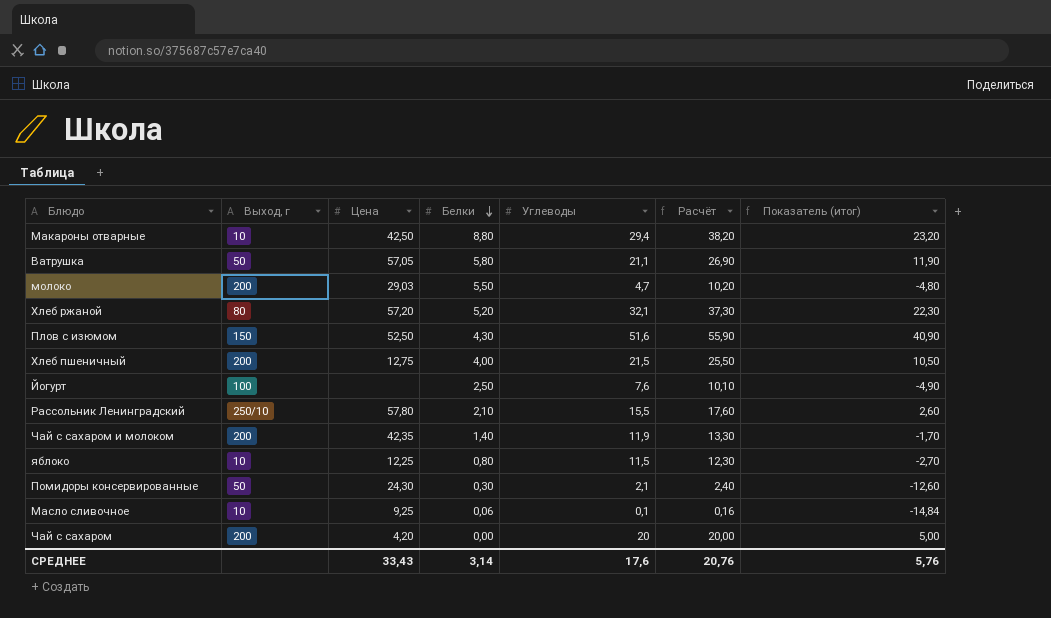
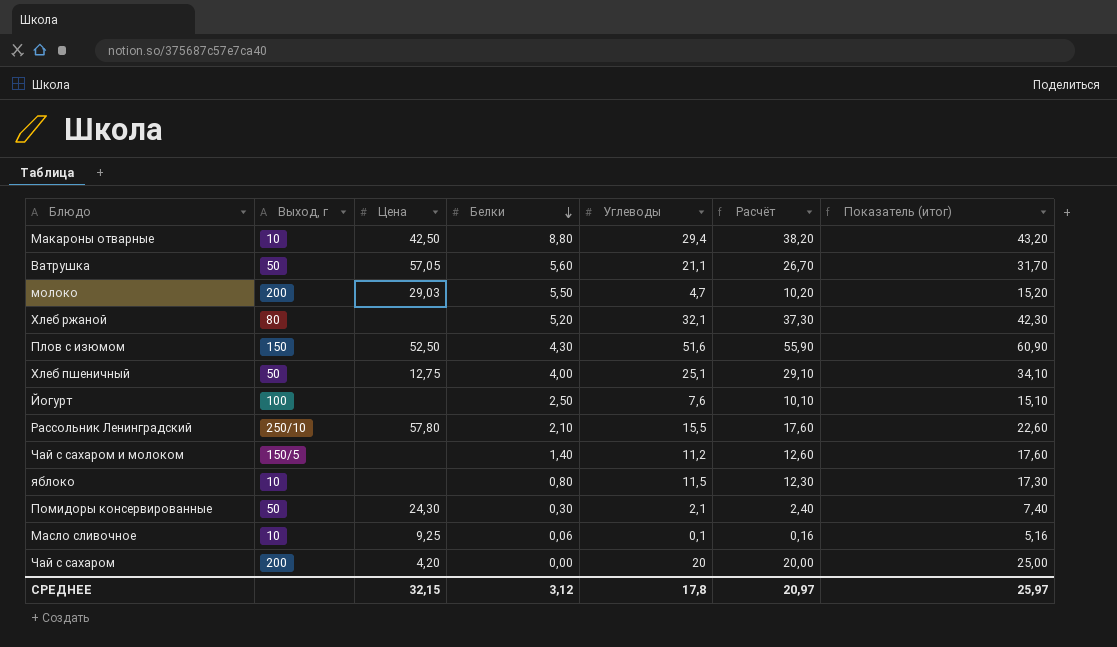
column Показатель (итог) | formula: [Расчёт] - 15 -> [Расчёт] + 5
Ватрушка | Белки: 5,80 -> 5,60
Ватрушка | Расчёт: 26,90 -> 26,70
Хлеб ржаной | Цена: 57,20 -> none
Хлеб пшеничный | Выход, г: 200 -> 50
Хлеб пшеничный | Углеводы: 21,5 -> 25,1
Хлеб пшеничный | Расчёт: 25,50 -> 29,10
Чай с сахаром и молоком | Выход, г: 200 -> 150/5
Чай с сахаром и молоком | Цена: 42,35 -> none
Чай с сахаром и молоком | Углеводы: 11,9 -> 11,2
Чай с сахаром и молоком | Расчёт: 13,30 -> 12,60
яблоко | Цена: 12,25 -> none
СРЕДНЕЕ | Цена: 33,43 -> 32,15
СРЕДНЕЕ | Белки: 3,14 -> 3,12
СРЕДНЕЕ | Углеводы: 17,6 -> 17,8
СРЕДНЕЕ | Расчёт: 20,76 -> 20,97
СРЕДНЕЕ | Показатель (итог): 5,76 -> 25,97

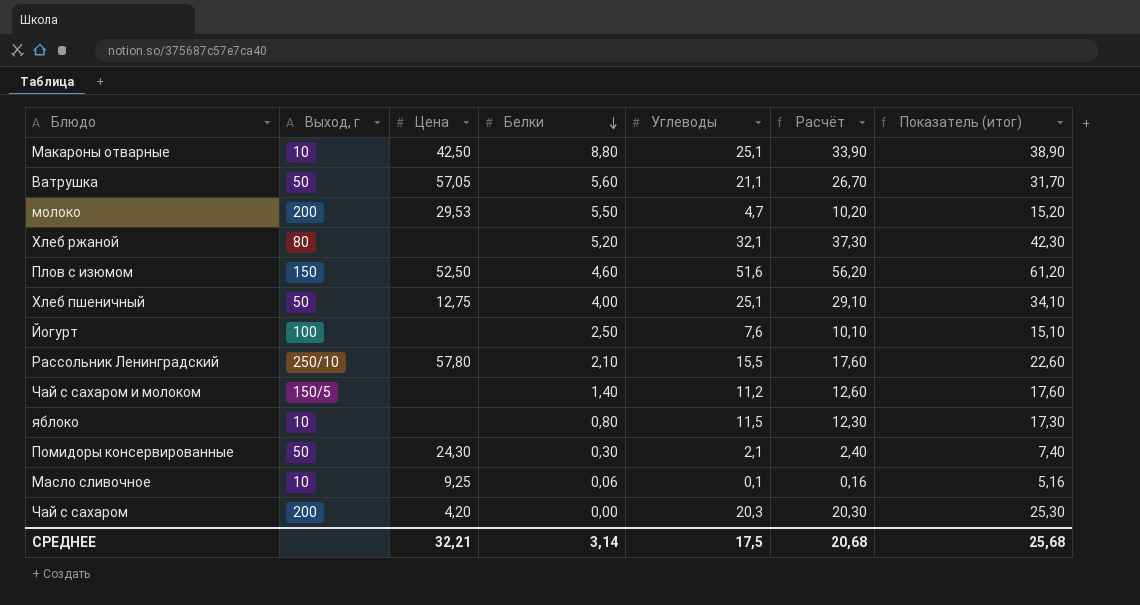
Макароны отварные | Углеводы: 29,4 -> 25,1
Макароны отварные | Расчёт: 38,20 -> 33,90
Макароны отварные | Показатель (итог): 43,20 -> 38,90
молоко | Цена: 29,03 -> 29,53
Плов с изюмом | Белки: 4,30 -> 4,60
Плов с изюмом | Расчёт: 55,90 -> 56,20
Плов с изюмом | Показатель (итог): 60,90 -> 61,20
Чай с сахаром | Углеводы: 20 -> 20,3
Чай с сахаром | Расчёт: 20,00 -> 20,30
Чай с сахаром | Показатель (итог): 25,00 -> 25,30
СРЕДНЕЕ | Цена: 32,15 -> 32,21
СРЕДНЕЕ | Белки: 3,12 -> 3,14
СРЕДНЕЕ | Углеводы: 17,8 -> 17,5
СРЕДНЕЕ | Расчёт: 20,97 -> 20,68
СРЕДНЕЕ | Показатель (итог): 25,97 -> 25,68

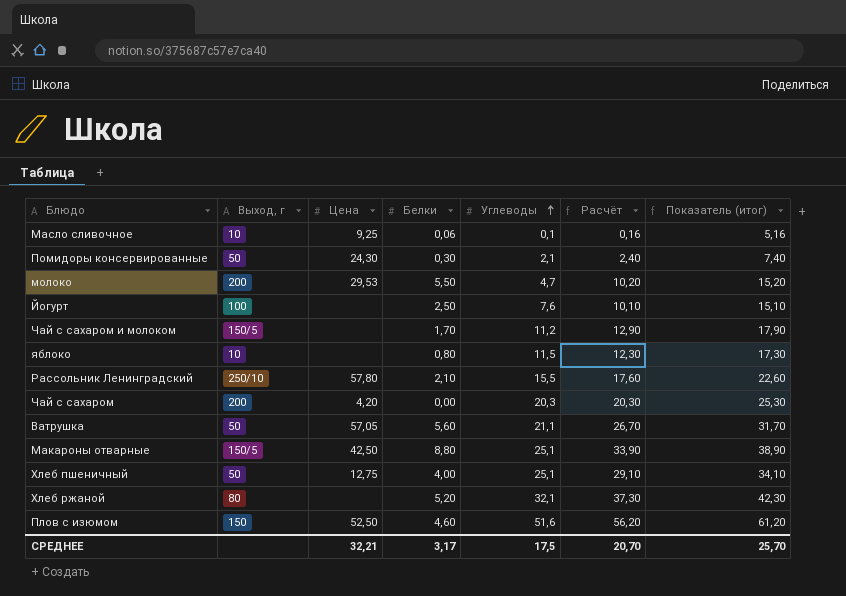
row order: Белки descending -> Углеводы ascending
Чай с сахаром и молоком | Белки: 1,40 -> 1,70
Чай с сахаром и молоком | Расчёт: 12,60 -> 12,90
Чай с сахаром и молоком | Показатель (итог): 17,60 -> 17,90
Макароны отварные | Выход, г: 10 -> 150/5
СРЕДНЕЕ | Белки: 3,14 -> 3,17
СРЕДНЕЕ | Расчёт: 20,68 -> 20,70
СРЕДНЕЕ | Показатель (итог): 25,68 -> 25,70

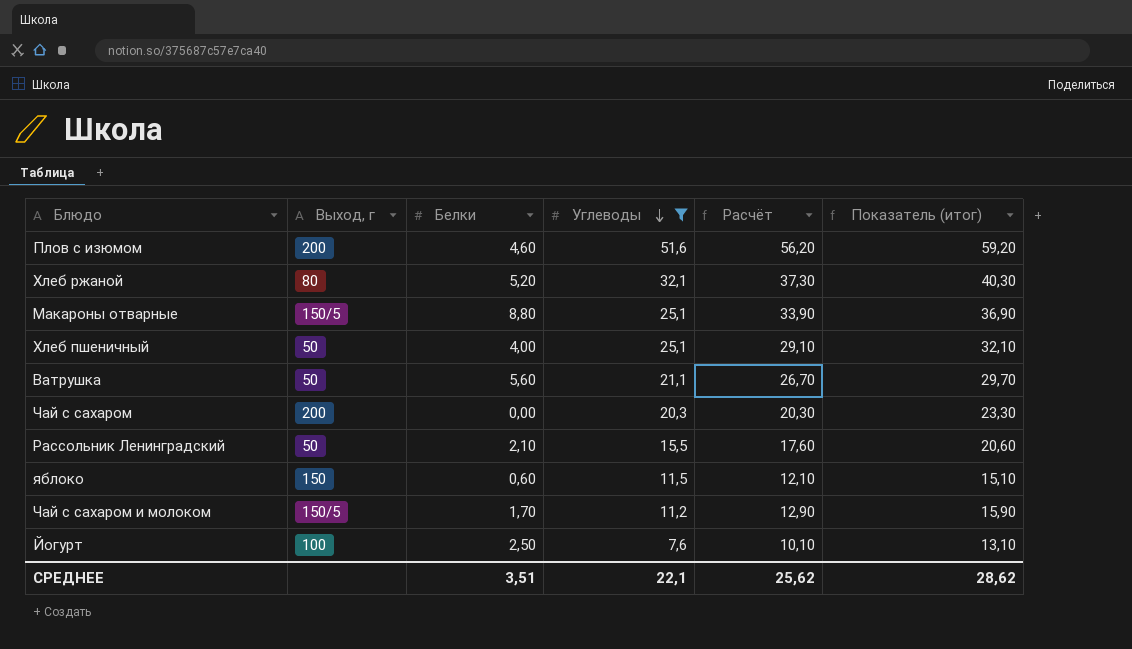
filter: none -> Углеводы >= 7,6
row order: Углеводы ascending -> Углеводы descending
column Цена | position: 3 -> none
column Показатель (итог) | formula: [Расчёт] + 5 -> [Расчёт] + 3
Плов с изюмом | Выход, г: 150 -> 200
Рассольник Ленинградский | Выход, г: 250/10 -> 50
яблоко | Выход, г: 10 -> 150
яблоко | Белки: 0,80 -> 0,60
яблоко | Расчёт: 12,30 -> 12,10
СРЕДНЕЕ | Белки: 3,17 -> 3,51
СРЕДНЕЕ | Углеводы: 17,5 -> 22,1
СРЕДНЕЕ | Расчёт: 20,70 -> 25,62
СРЕДНЕЕ | Показатель (итог): 25,70 -> 28,62

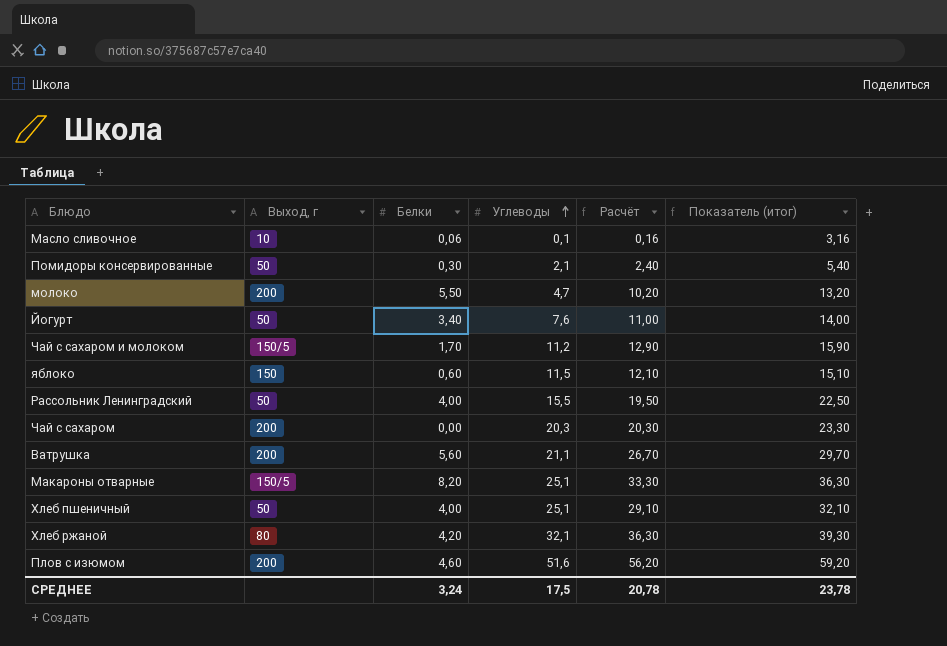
filter: Углеводы >= 7,6 -> none
row order: Углеводы descending -> Углеводы ascending
Йогурт | Выход, г: 100 -> 50
Йогурт | Белки: 2,50 -> 3,40
Йогурт | Расчёт: 10,10 -> 11,00
Йогурт | Показатель (итог): 13,10 -> 14,00
Рассольник Ленинградский | Белки: 2,10 -> 4,00
Рассольник Ленинградский | Расчёт: 17,60 -> 19,50
Рассольник Ленинградский | Показатель (итог): 20,60 -> 22,50
Ватрушка | Выход, г: 50 -> 200
Макароны отварные | Белки: 8,80 -> 8,20
Макароны отварные | Расчёт: 33,90 -> 33,30
Макароны отварные | Показатель (итог): 36,90 -> 36,30
Хлеб ржаной | Белки: 5,20 -> 4,20
Хлеб ржаной | Расчёт: 37,30 -> 36,30
Хлеб ржаной | Показатель (итог): 40,30 -> 39,30
СРЕДНЕЕ | Белки: 3,51 -> 3,24
СРЕДНЕЕ | Углеводы: 22,1 -> 17,5
СРЕДНЕЕ | Расчёт: 25,62 -> 20,78
СРЕДНЕЕ | Показатель (итог): 28,62 -> 23,78

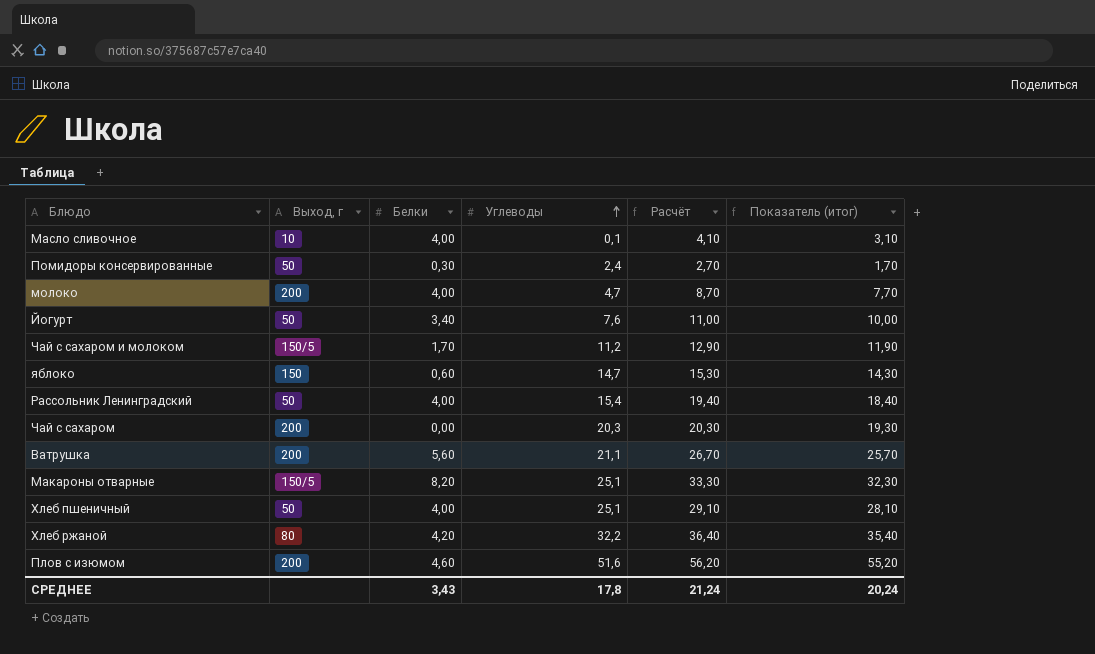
column Показатель (итог) | formula: [Расчёт] + 3 -> [Расчёт] - 1
Масло сливочное | Белки: 0,06 -> 4,00
Масло сливочное | Расчёт: 0,16 -> 4,10
Помидоры консервированные | Углеводы: 2,1 -> 2,4
Помидоры консервированные | Расчёт: 2,40 -> 2,70
молоко | Белки: 5,50 -> 4,00
молоко | Расчёт: 10,20 -> 8,70
яблоко | Углеводы: 11,5 -> 14,7
яблоко | Расчёт: 12,10 -> 15,30
Рассольник Ленинградский | Углеводы: 15,5 -> 15,4
Рассольник Ленинградский | Расчёт: 19,50 -> 19,40
Хлеб ржаной | Углеводы: 32,1 -> 32,2
Хлеб ржаной | Расчёт: 36,30 -> 36,40
СРЕДНЕЕ | Белки: 3,24 -> 3,43
СРЕДНЕЕ | Углеводы: 17,5 -> 17,8
СРЕДНЕЕ | Расчёт: 20,78 -> 21,24
СРЕДНЕЕ | Показатель (итог): 23,78 -> 20,24

